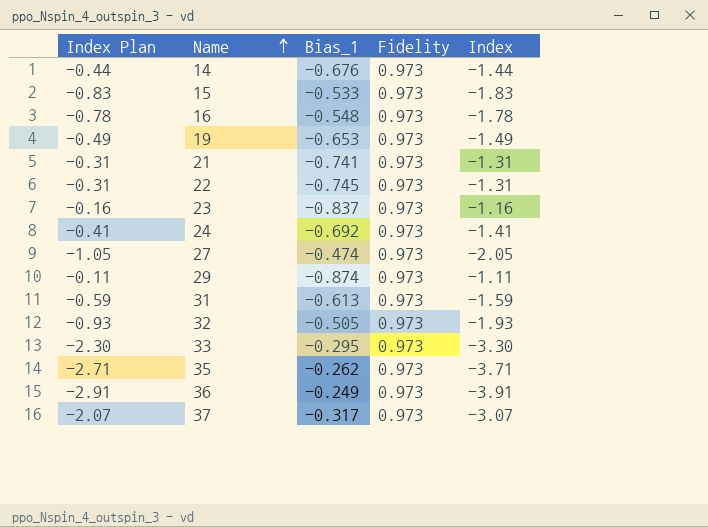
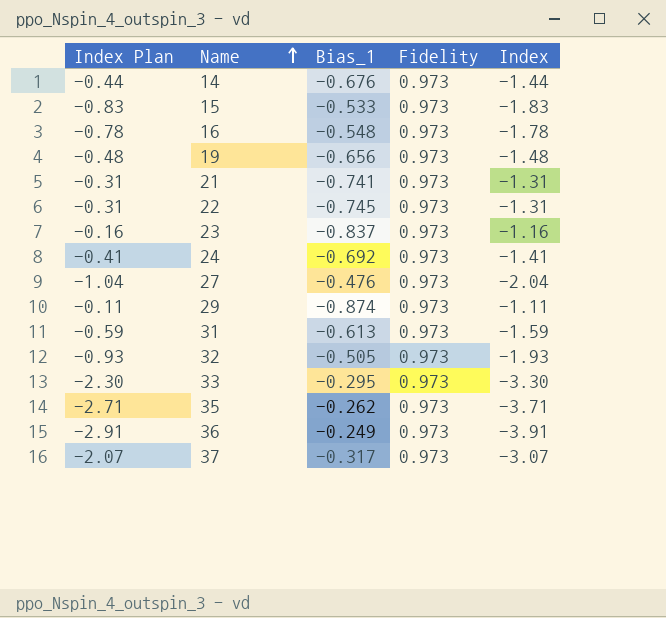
19 | Index Plan: -0.49 -> -0.48
19 | Bias_1: -0.653 -> -0.656
19 | Index: -1.49 -> -1.48
27 | Index Plan: -1.05 -> -1.04
27 | Bias_1: -0.474 -> -0.476
27 | Index: -2.05 -> -2.04

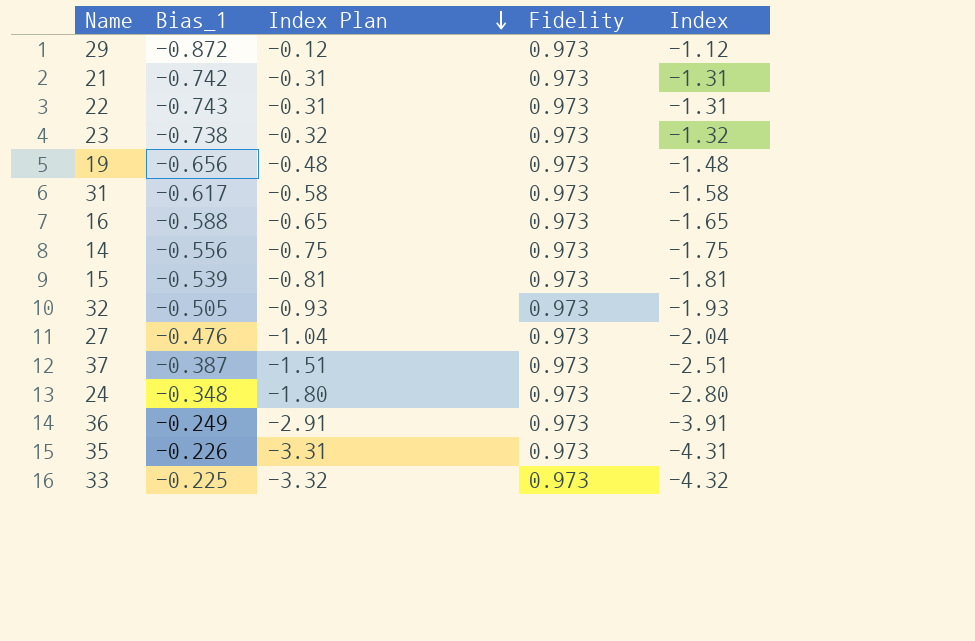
row order: Name ascending -> Index Plan descending
column Index Plan | position: 1 -> 3
29 | Bias_1: -0.874 -> -0.872
29 | Index Plan: -0.11 -> -0.12
29 | Index: -1.11 -> -1.12
21 | Bias_1: -0.741 -> -0.742
22 | Bias_1: -0.745 -> -0.743
23 | Bias_1: -0.837 -> -0.738
23 | Index Plan: -0.16 -> -0.32
23 | Index: -1.16 -> -1.32
31 | Bias_1: -0.613 -> -0.617
31 | Index Plan: -0.59 -> -0.58
31 | Index: -1.59 -> -1.58
16 | Bias_1: -0.548 -> -0.588
16 | Index Plan: -0.78 -> -0.65
16 | Index: -1.78 -> -1.65
14 | Bias_1: -0.676 -> -0.556
14 | Index Plan: -0.44 -> -0.75
14 | Index: -1.44 -> -1.75
15 | Bias_1: -0.533 -> -0.539
15 | Index Plan: -0.83 -> -0.81
15 | Index: -1.83 -> -1.81
37 | Bias_1: -0.317 -> -0.387
37 | Index Plan: -2.07 -> -1.51
37 | Index: -3.07 -> -2.51
24 | Bias_1: -0.692 -> -0.348
24 | Index Plan: -0.41 -> -1.80
24 | Index: -1.41 -> -2.80
35 | Bias_1: -0.262 -> -0.226
35 | Index Plan: -2.71 -> -3.31
35 | Index: -3.71 -> -4.31
33 | Bias_1: -0.295 -> -0.225
33 | Index Plan: -2.30 -> -3.32
33 | Index: -3.30 -> -4.32

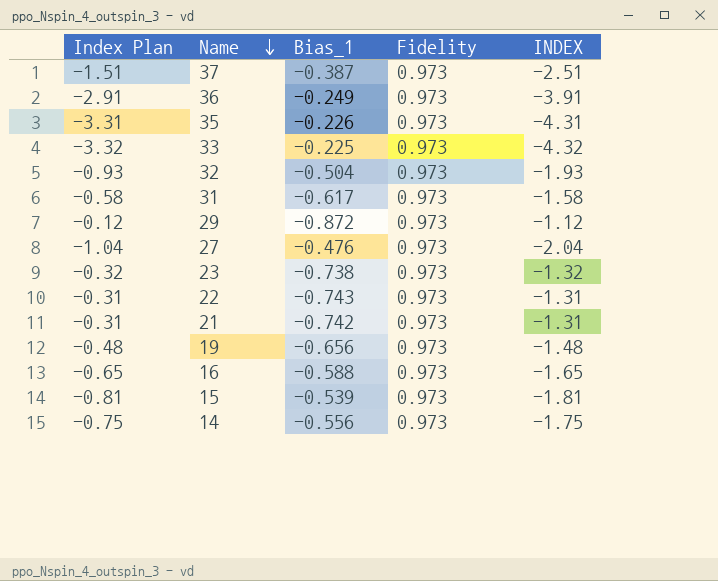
row order: Index Plan descending -> Name descending
column Index Plan | position: 3 -> 1
column name: Index -> INDEX
row 24: -0.348 | -1.80 | 0.973 | -2.80 -> none
32 | Bias_1: -0.505 -> -0.504

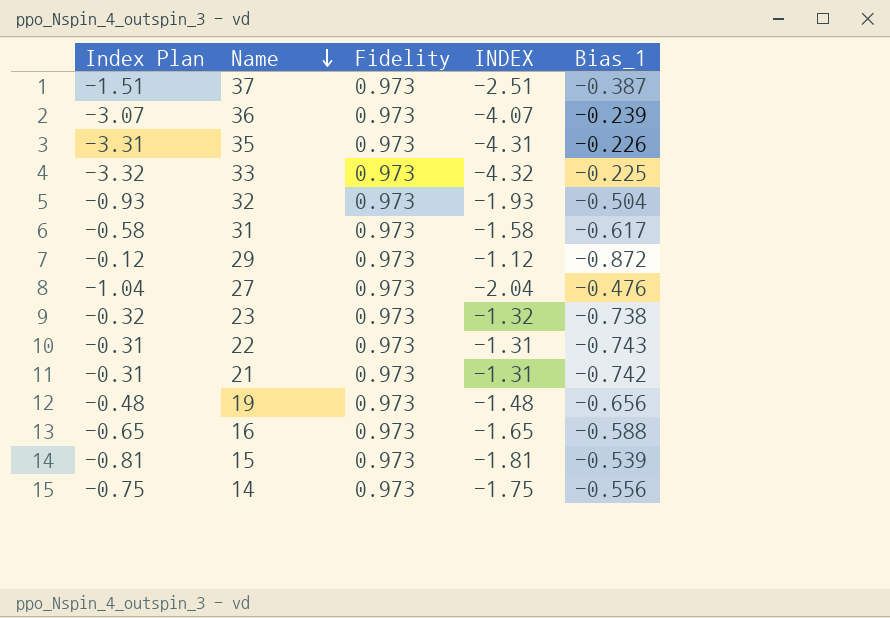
column Bias_1 | position: 3 -> 5
36 | Index Plan: -2.91 -> -3.07
36 | INDEX: -3.91 -> -4.07
36 | Bias_1: -0.249 -> -0.239

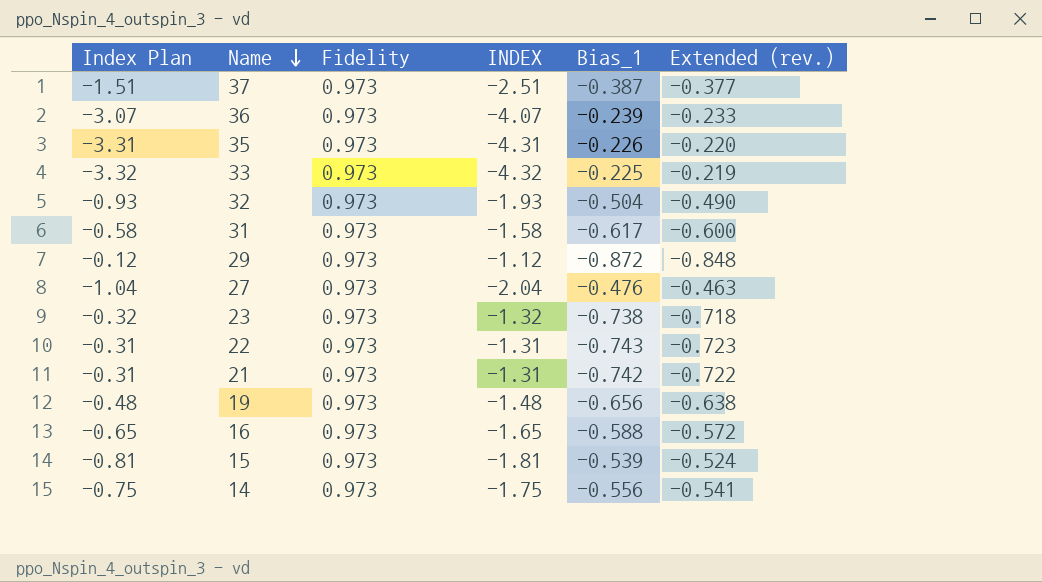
column Extended (rev.) | formula: none -> [Fidelity] * [Bias_1]

